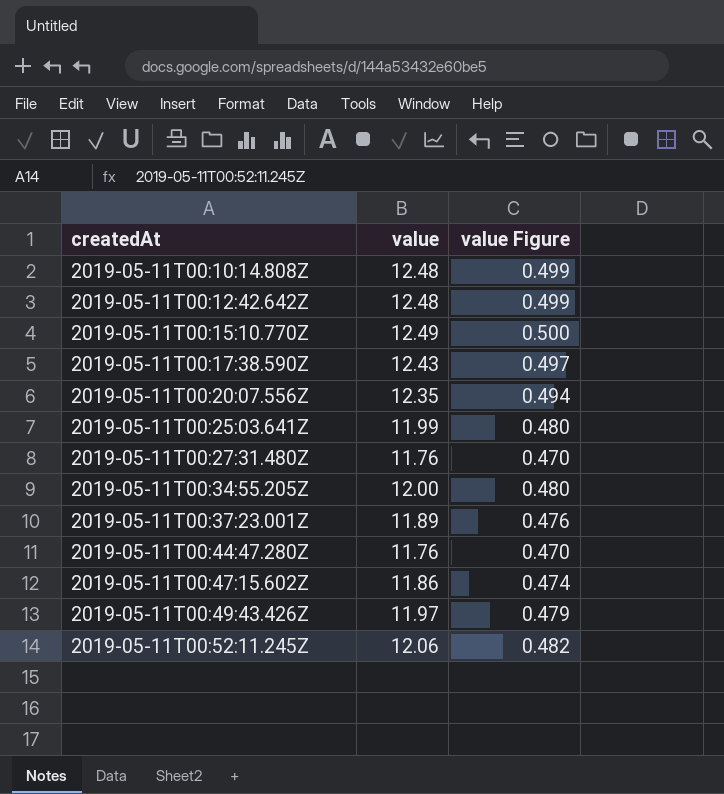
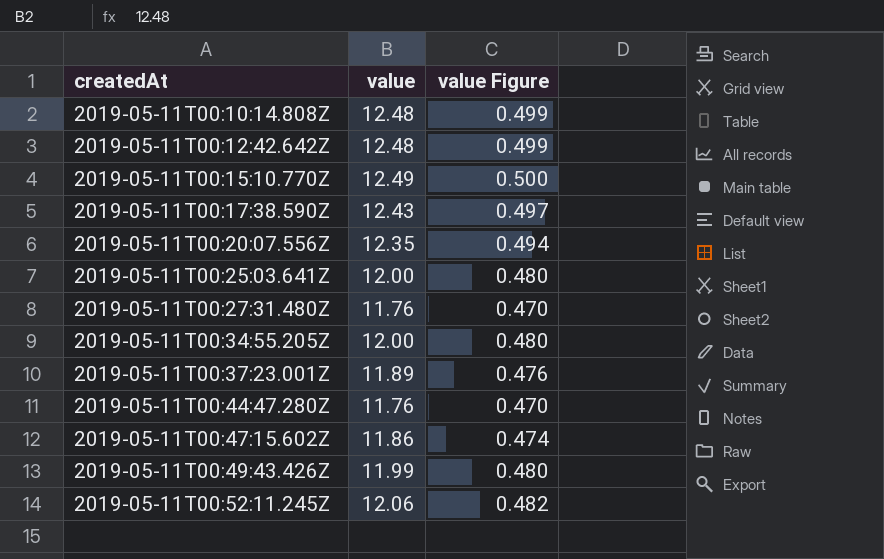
2019-05-11T00:25:03.641Z | value: 11.99 -> 12.00
2019-05-11T00:49:43.426Z | value: 11.97 -> 11.99
2019-05-11T00:49:43.426Z | value Figure: 0.479 -> 0.480

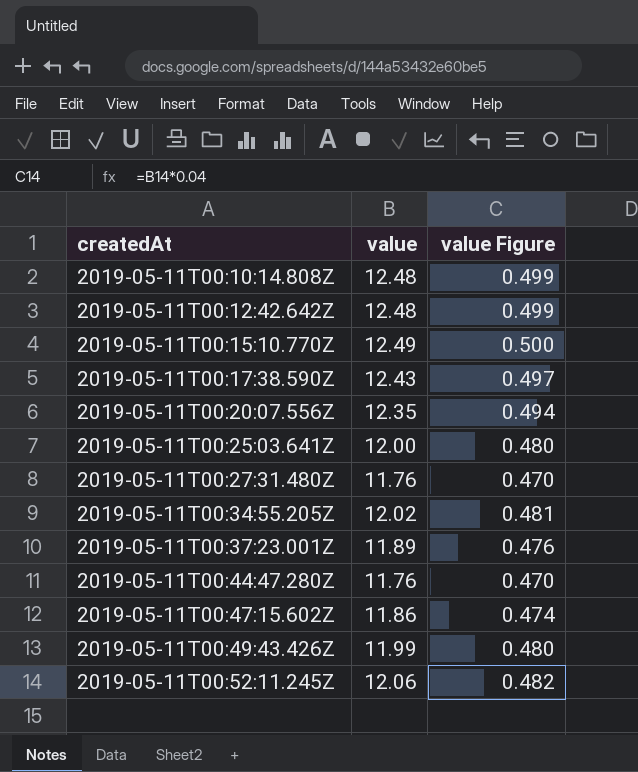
2019-05-11T00:34:55.205Z | value: 12.00 -> 12.02
2019-05-11T00:34:55.205Z | value Figure: 0.480 -> 0.481

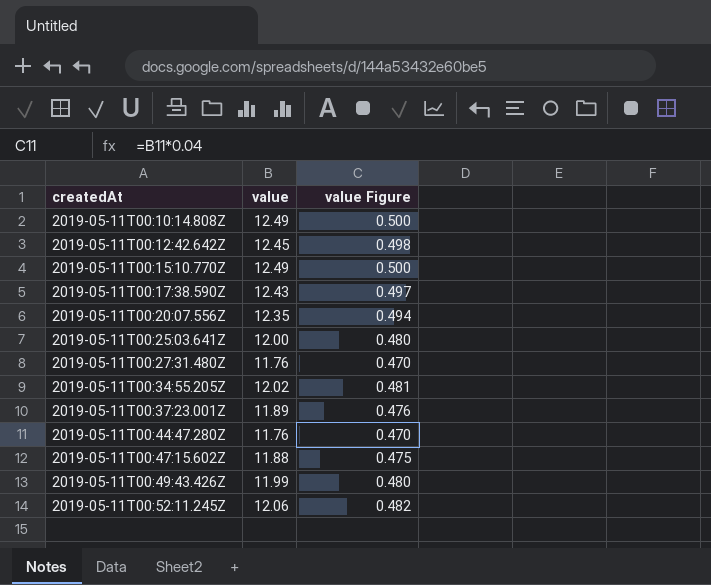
2019-05-11T00:10:14.808Z | value: 12.48 -> 12.49
2019-05-11T00:10:14.808Z | value Figure: 0.499 -> 0.500
2019-05-11T00:12:42.642Z | value: 12.48 -> 12.45
2019-05-11T00:12:42.642Z | value Figure: 0.499 -> 0.498
2019-05-11T00:47:15.602Z | value: 11.86 -> 11.88
2019-05-11T00:47:15.602Z | value Figure: 0.474 -> 0.475

